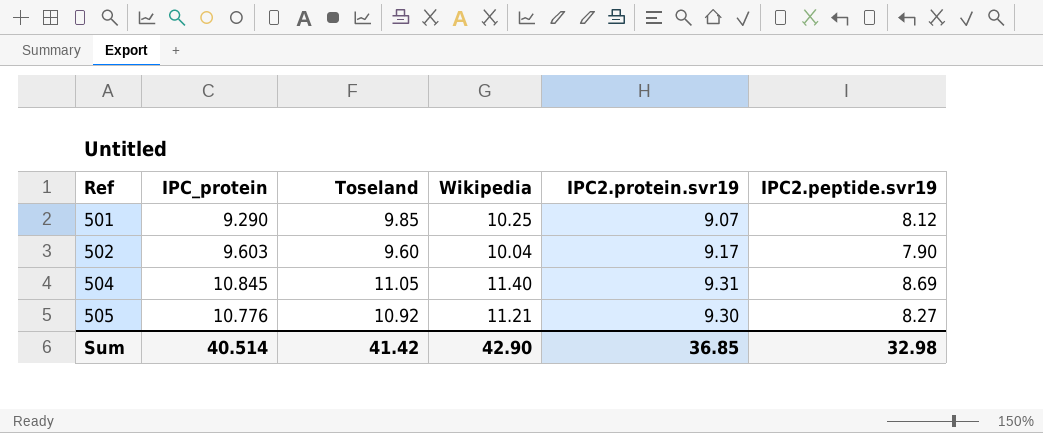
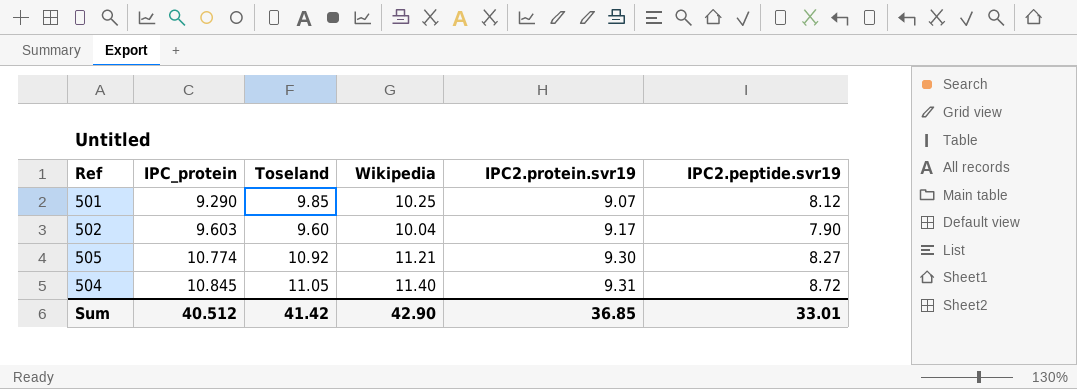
row order: Ref ascending -> IPC_protein ascending
505 | IPC_protein: 10.776 -> 10.774
504 | IPC2.peptide.svr19: 8.69 -> 8.72
Sum | IPC_protein: 40.514 -> 40.512
Sum | IPC2.peptide.svr19: 32.98 -> 33.01

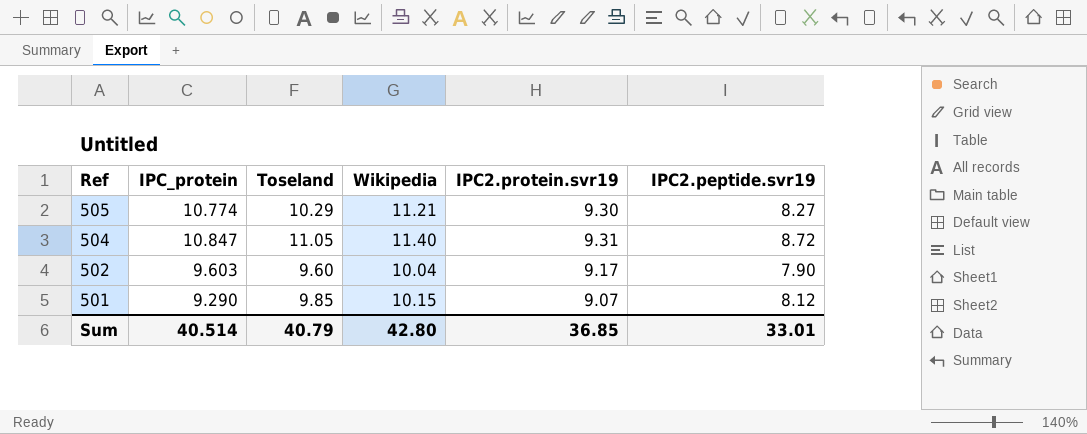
row order: IPC_protein ascending -> Ref descending
505 | Toseland: 10.92 -> 10.29
504 | IPC_protein: 10.845 -> 10.847
501 | Wikipedia: 10.25 -> 10.15
Sum | IPC_protein: 40.512 -> 40.514
Sum | Toseland: 41.42 -> 40.79
Sum | Wikipedia: 42.90 -> 42.80

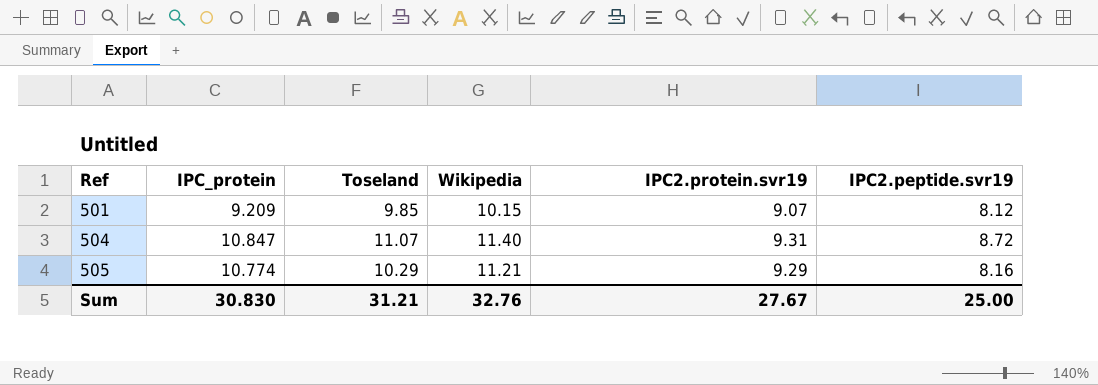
row order: Ref descending -> Ref ascending
row 502: 9.603 | 9.60 | 10.04 | 9.17 | 7.90 -> none
501 | IPC_protein: 9.290 -> 9.209
504 | Toseland: 11.05 -> 11.07
505 | IPC2.protein.svr19: 9.30 -> 9.29
505 | IPC2.peptide.svr19: 8.27 -> 8.16
Sum | IPC_protein: 40.514 -> 30.830
Sum | Toseland: 40.79 -> 31.21
Sum | Wikipedia: 42.80 -> 32.76
Sum | IPC2.protein.svr19: 36.85 -> 27.67
Sum | IPC2.peptide.svr19: 33.01 -> 25.00

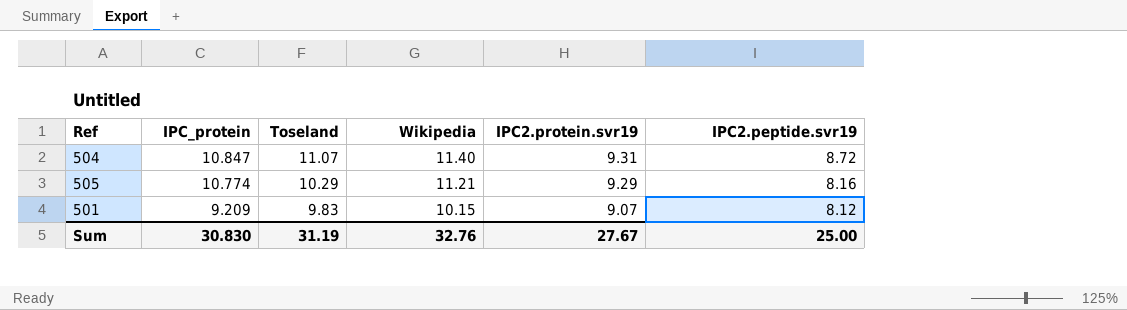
row order: Ref ascending -> IPC_protein descending
501 | Toseland: 9.85 -> 9.83
Sum | Toseland: 31.21 -> 31.19

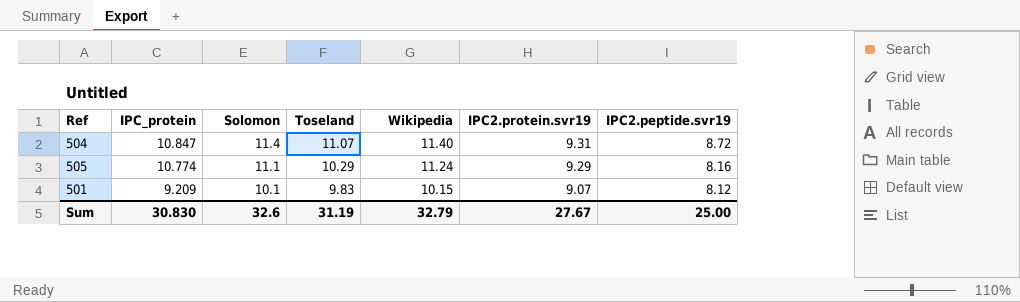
column Solomon | position: none -> 3
505 | Wikipedia: 11.21 -> 11.24
Sum | Wikipedia: 32.76 -> 32.79

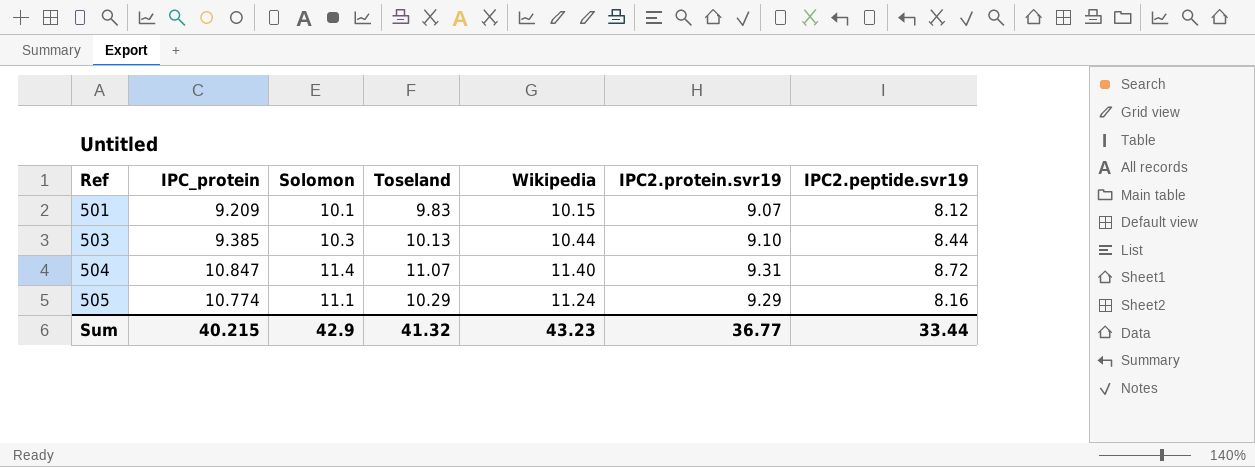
row order: IPC_protein descending -> Ref ascending
row 503: none -> 9.385 | 10.3 | 10.13 | 10.44 | 9.10 | 8.44
Sum | IPC_protein: 30.830 -> 40.215
Sum | Solomon: 32.6 -> 42.9
Sum | Toseland: 31.19 -> 41.32
Sum | Wikipedia: 32.79 -> 43.23
Sum | IPC2.protein.svr19: 27.67 -> 36.77
Sum | IPC2.peptide.svr19: 25.00 -> 33.44

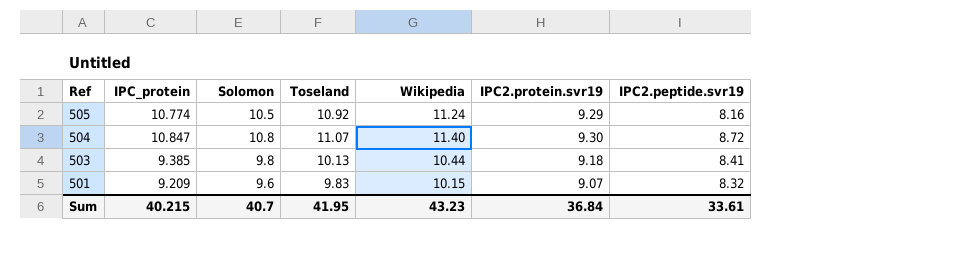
row order: Ref ascending -> Ref descending
505 | Solomon: 11.1 -> 10.5
505 | Toseland: 10.29 -> 10.92
504 | Solomon: 11.4 -> 10.8
504 | IPC2.protein.svr19: 9.31 -> 9.30
503 | Solomon: 10.3 -> 9.8
503 | IPC2.protein.svr19: 9.10 -> 9.18
503 | IPC2.peptide.svr19: 8.44 -> 8.41
501 | Solomon: 10.1 -> 9.6
501 | IPC2.peptide.svr19: 8.12 -> 8.32
Sum | Solomon: 42.9 -> 40.7
Sum | Toseland: 41.32 -> 41.95
Sum | IPC2.protein.svr19: 36.77 -> 36.84
Sum | IPC2.peptide.svr19: 33.44 -> 33.61

